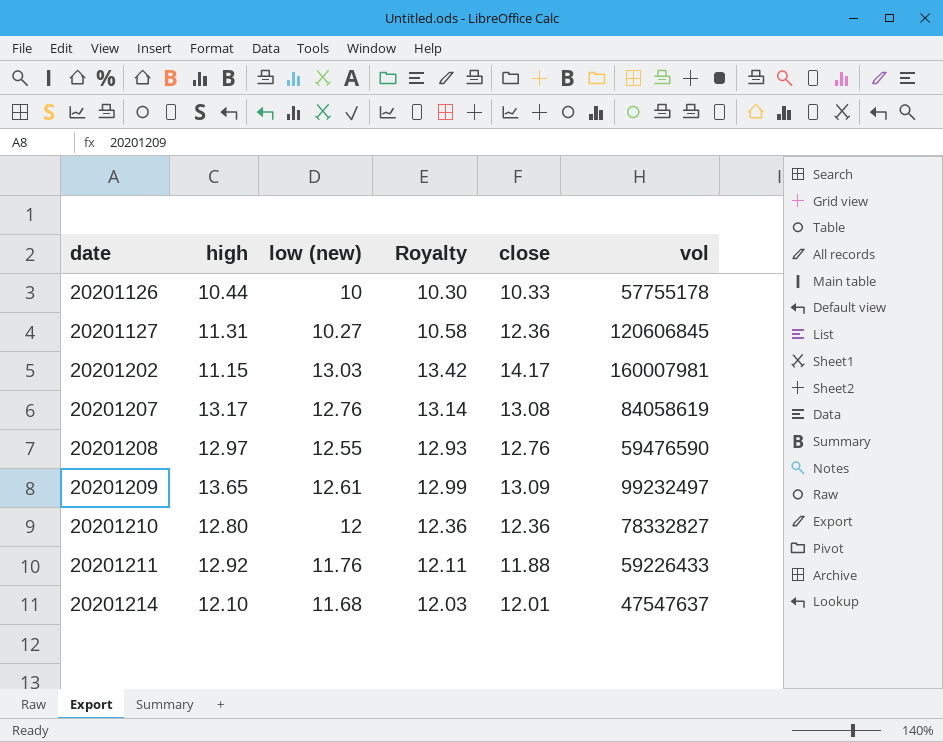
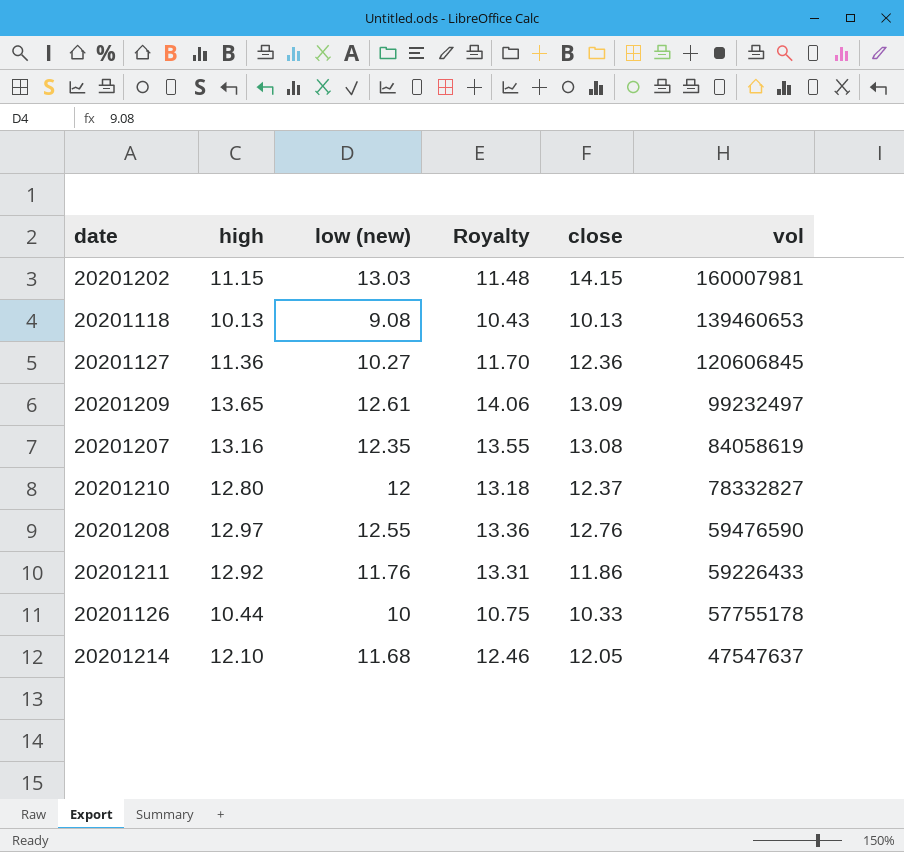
row order: date ascending -> vol descending
column Royalty | formula: [low (new)] * 1.03 -> [high] * 1.03
20201202 | close: 14.17 -> 14.15
row 20201118: none -> 10.13 | 9.08 | 10.43 | 10.13 | 139460653
20201127 | high: 11.31 -> 11.36
20201207 | high: 13.17 -> 13.16
20201207 | low (new): 12.76 -> 12.35
20201210 | close: 12.36 -> 12.37
20201211 | close: 11.88 -> 11.86
20201214 | close: 12.01 -> 12.05

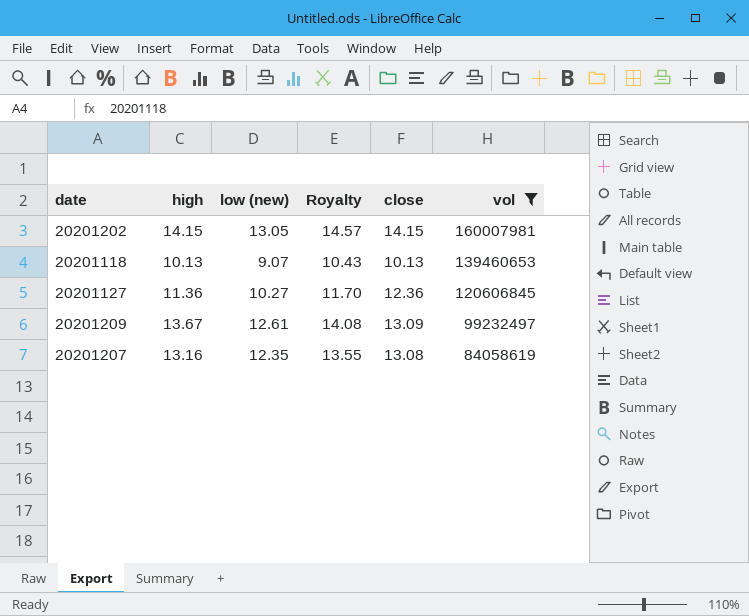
filter: none -> vol >= 84058619
20201202 | high: 11.15 -> 14.15
20201202 | low (new): 13.03 -> 13.05
20201202 | Royalty: 11.48 -> 14.57
20201118 | low (new): 9.08 -> 9.07
20201209 | high: 13.65 -> 13.67
20201209 | Royalty: 14.06 -> 14.08

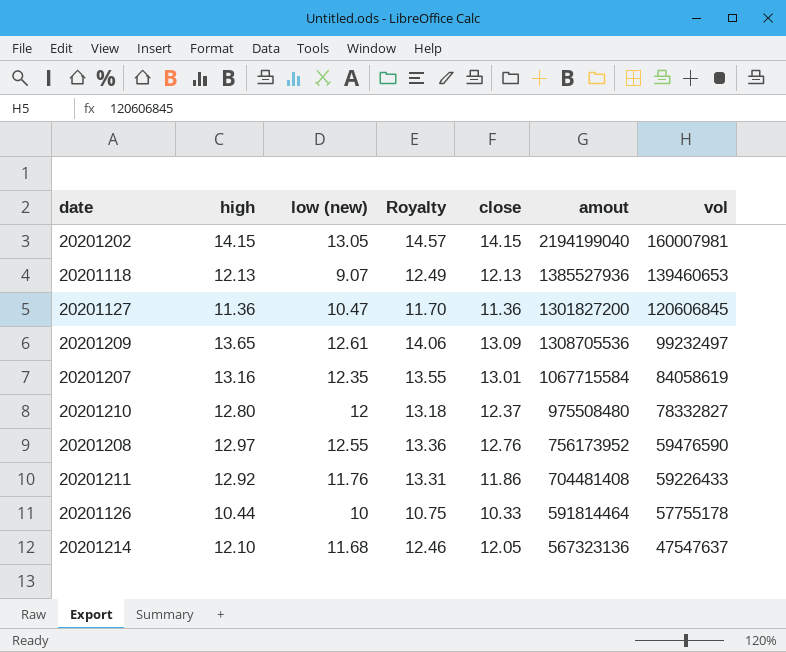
filter: vol >= 84058619 -> none
column amout | position: none -> 6
20201118 | high: 10.13 -> 12.13
20201118 | Royalty: 10.43 -> 12.49
20201118 | close: 10.13 -> 12.13
20201127 | low (new): 10.27 -> 10.47
20201127 | close: 12.36 -> 11.36
20201209 | high: 13.67 -> 13.65
20201209 | Royalty: 14.08 -> 14.06
20201207 | close: 13.08 -> 13.01

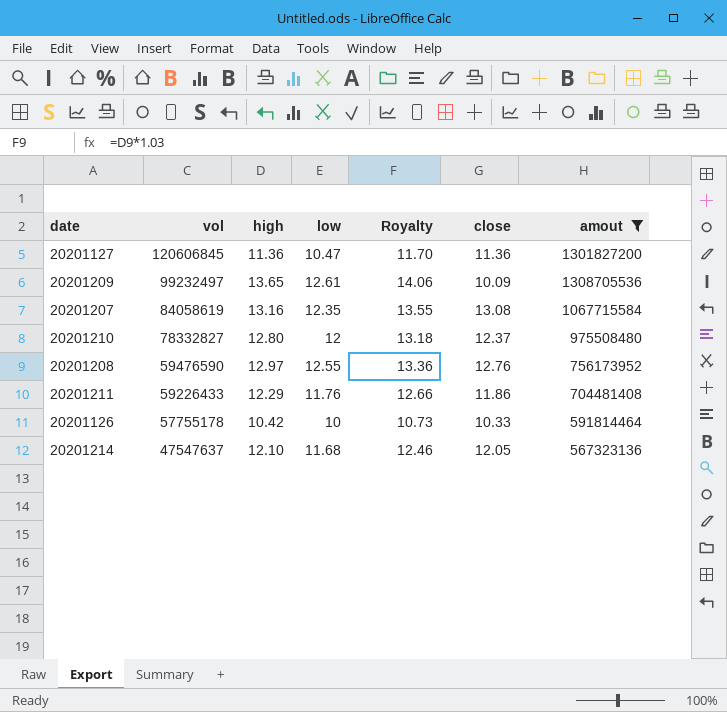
filter: none -> amout <= 1308705536
column vol | position: 7 -> 2
column name: low (new) -> low
20201209 | close: 13.09 -> 10.09
20201207 | close: 13.01 -> 13.08
20201211 | high: 12.92 -> 12.29
20201211 | Royalty: 13.31 -> 12.66
20201126 | high: 10.44 -> 10.42
20201126 | Royalty: 10.75 -> 10.73

